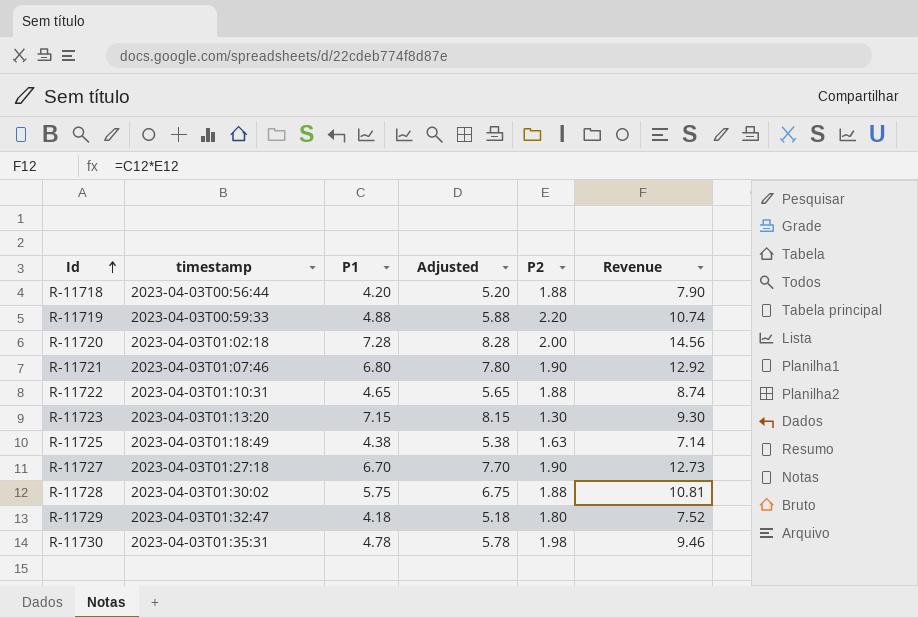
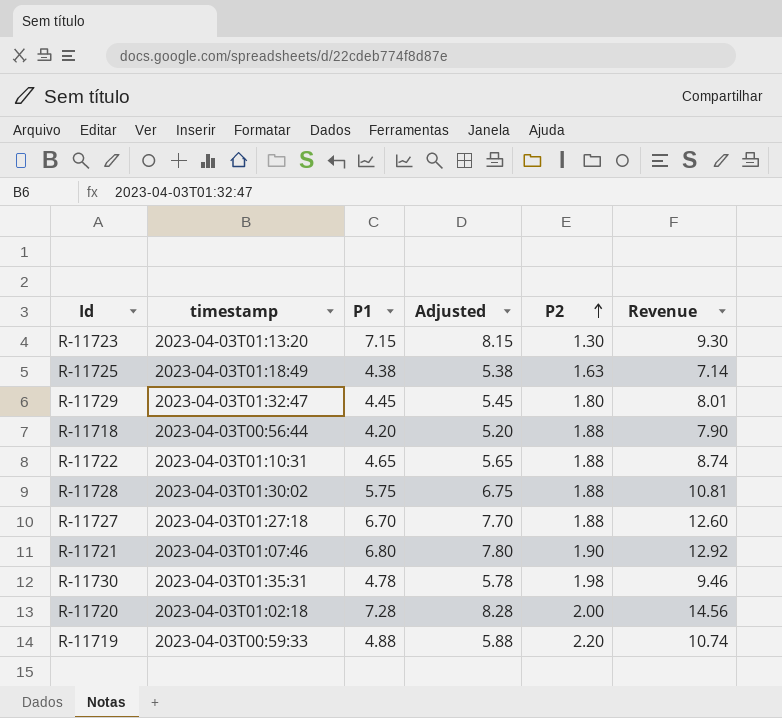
row order: Id ascending -> P2 ascending
R-11729 | P1: 4.18 -> 4.45
R-11729 | Adjusted: 5.18 -> 5.45
R-11729 | Revenue: 7.52 -> 8.01
R-11727 | P2: 1.90 -> 1.88
R-11727 | Revenue: 12.73 -> 12.60

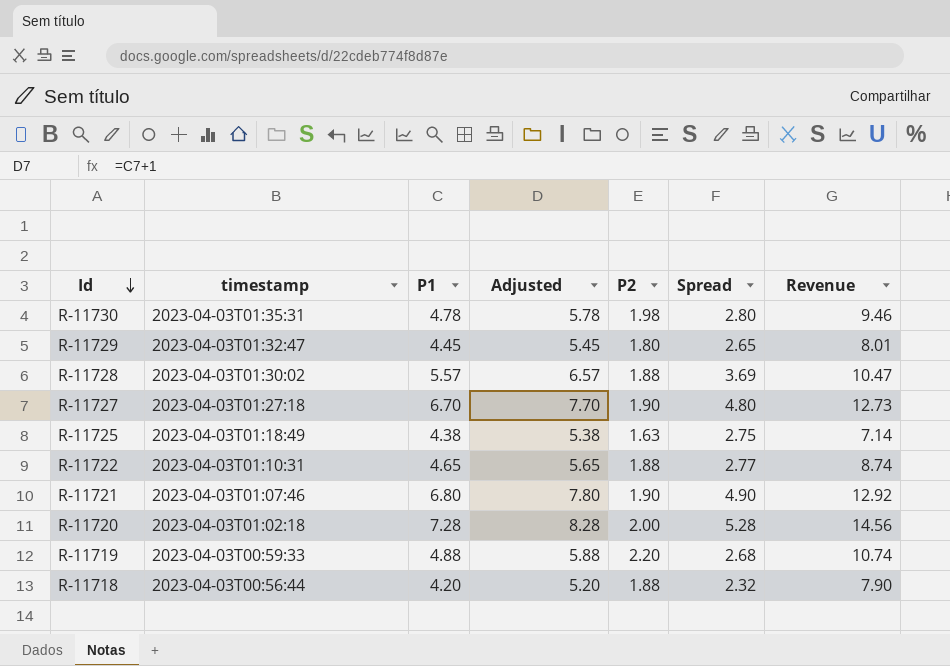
row order: P2 ascending -> Id descending
column Spread | formula: none -> [P1] - [P2]
row R-11723: 2023-04-03T01:13:20 | 7.15 | 8.15 | 1.30 | 9.30 -> none
R-11728 | P1: 5.75 -> 5.57
R-11728 | Adjusted: 6.75 -> 6.57
R-11728 | Revenue: 10.81 -> 10.47
R-11727 | P2: 1.88 -> 1.90
R-11727 | Revenue: 12.60 -> 12.73

